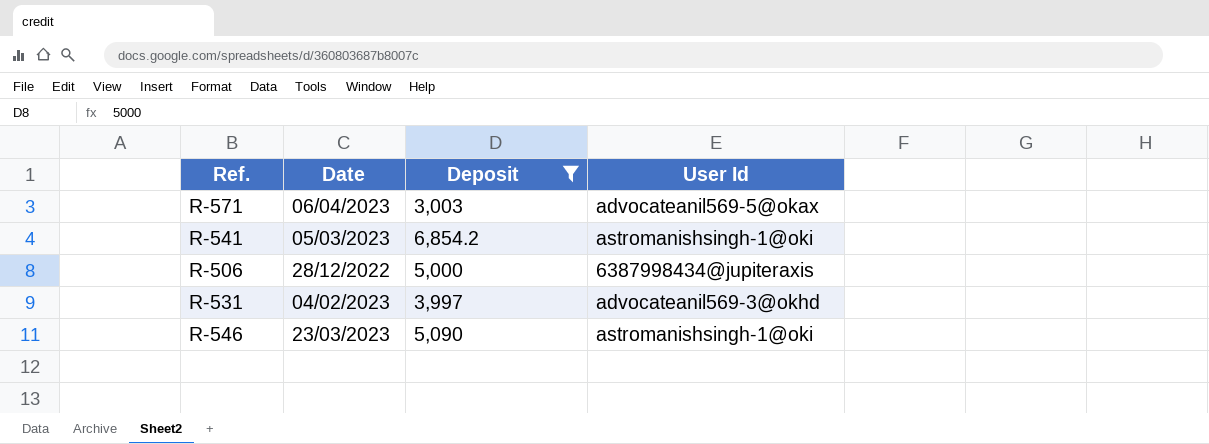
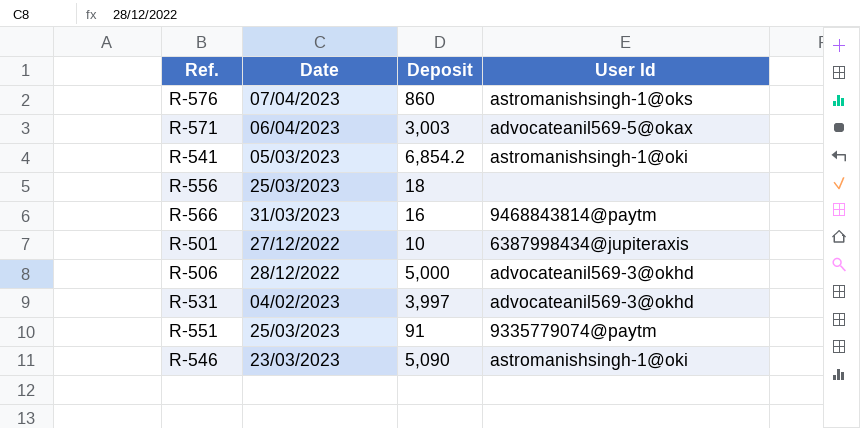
filter: Deposit >= 3,003 -> none
R-506 | User Id: 6387998434@jupiteraxis -> advocateanil569-3@okhd

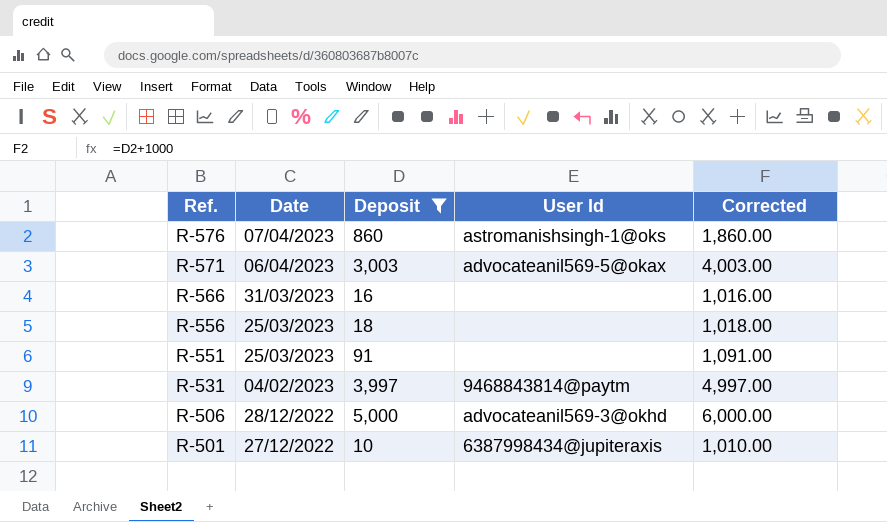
filter: none -> Deposit <= 5,000
row order: none -> Ref. descending
column Corrected | formula: none -> [Deposit] + 1000
R-566 | User Id: 9468843814@paytm -> none
R-551 | User Id: 9335779074@paytm -> none
R-531 | User Id: advocateanil569-3@okhd -> 9468843814@paytm

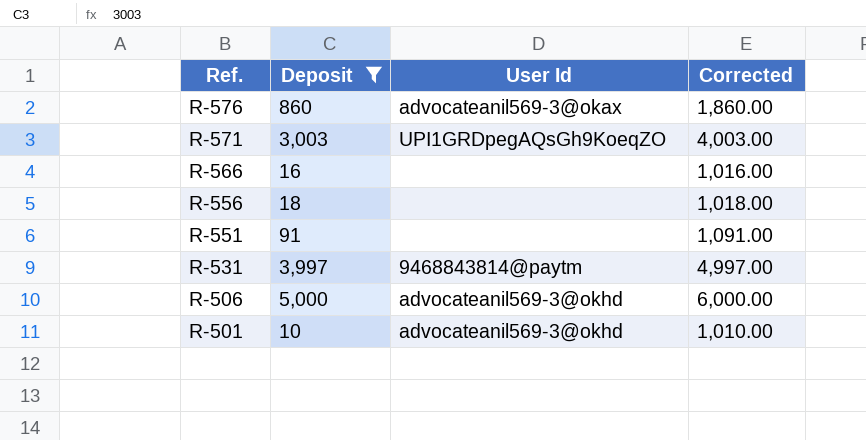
column Date | position: 2 -> none
R-576 | User Id: astromanishsingh-1@oks -> advocateanil569-3@okax
R-571 | User Id: advocateanil569-5@okax -> UPI1GRDpegAQsGh9KoeqZO
R-501 | User Id: 6387998434@jupiteraxis -> advocateanil569-3@okhd

